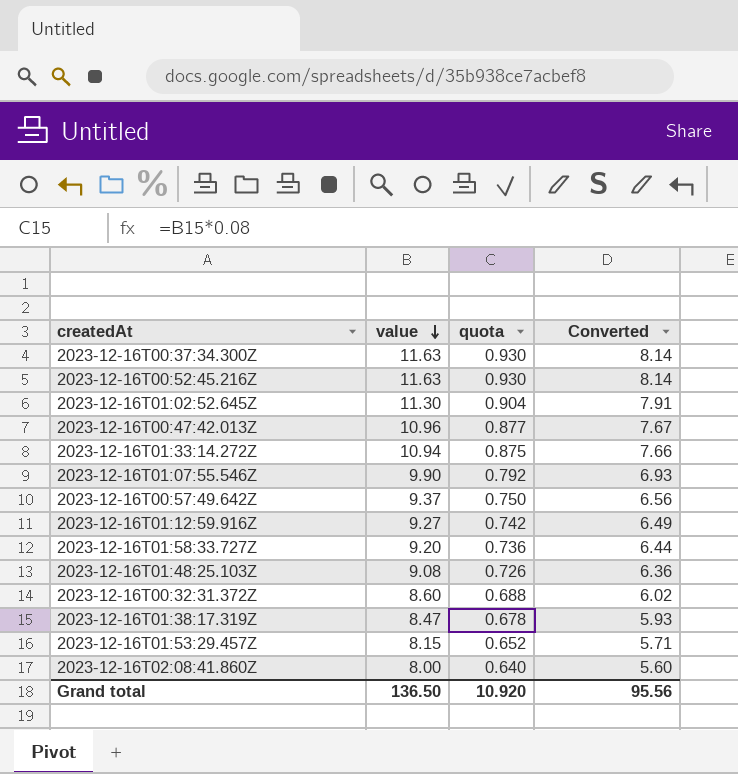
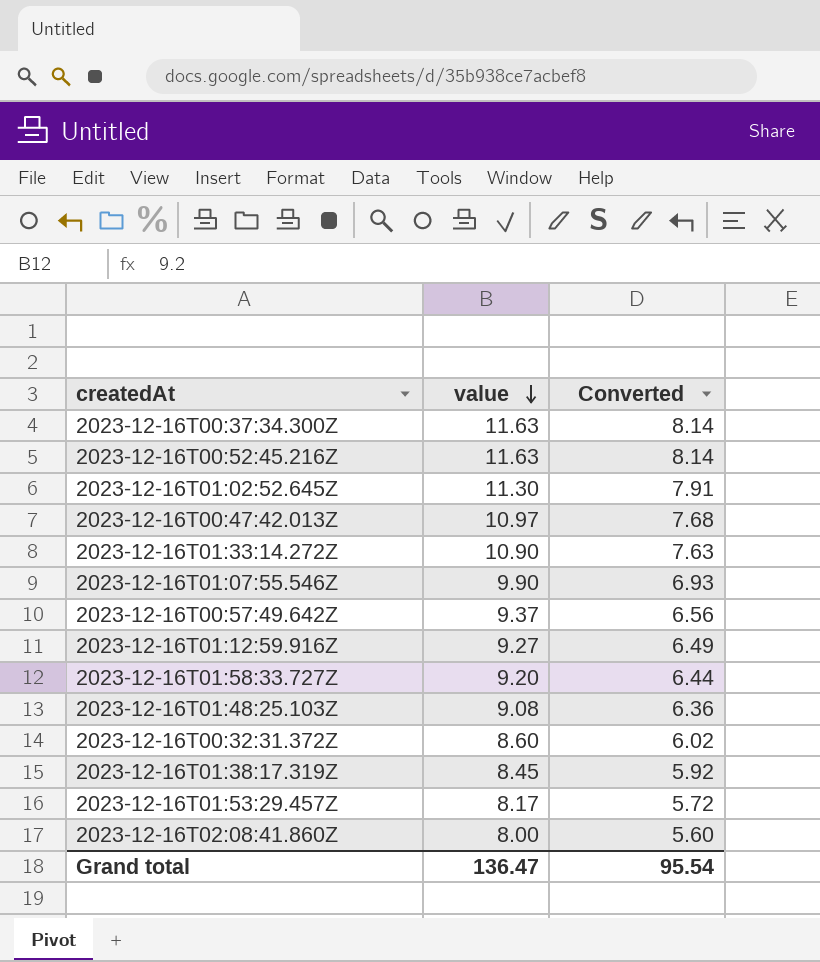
column quota | formula: [value] * 0.08 -> none
2023-12-16T00:47:42.013Z | value: 10.96 -> 10.97
2023-12-16T00:47:42.013Z | Converted: 7.67 -> 7.68
2023-12-16T01:33:14.272Z | value: 10.94 -> 10.90
2023-12-16T01:33:14.272Z | Converted: 7.66 -> 7.63
2023-12-16T01:38:17.319Z | value: 8.47 -> 8.45
2023-12-16T01:38:17.319Z | Converted: 5.93 -> 5.92
2023-12-16T01:53:29.457Z | value: 8.15 -> 8.17
2023-12-16T01:53:29.457Z | Converted: 5.71 -> 5.72
Grand total | value: 136.50 -> 136.47
Grand total | Converted: 95.56 -> 95.54

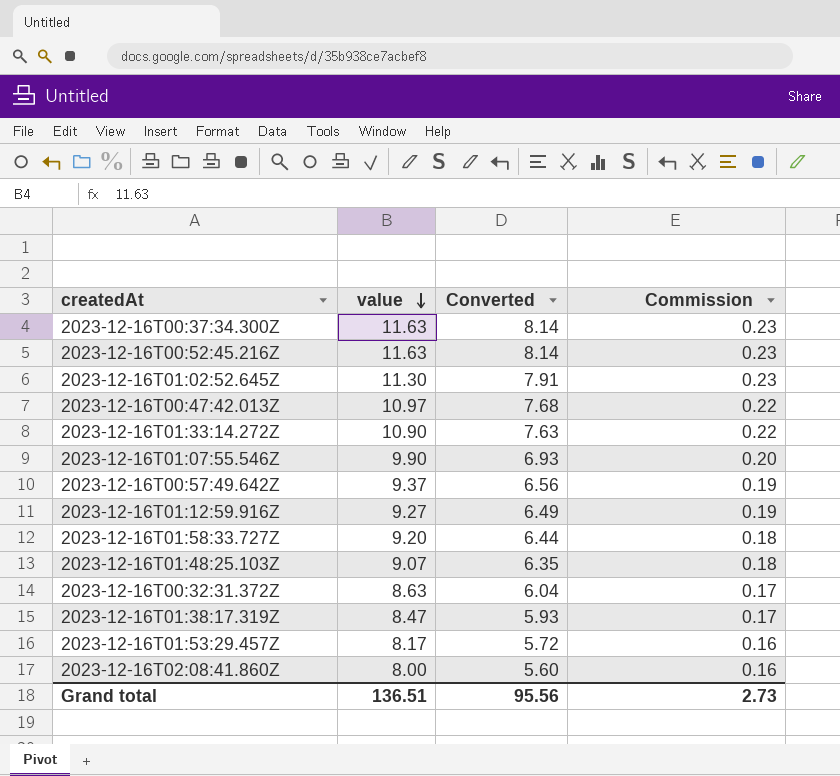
column Commission | formula: none -> [value] * 0.02
2023-12-16T01:48:25.103Z | value: 9.08 -> 9.07
2023-12-16T01:48:25.103Z | Converted: 6.36 -> 6.35
2023-12-16T00:32:31.372Z | value: 8.60 -> 8.63
2023-12-16T00:32:31.372Z | Converted: 6.02 -> 6.04
2023-12-16T01:38:17.319Z | value: 8.45 -> 8.47
2023-12-16T01:38:17.319Z | Converted: 5.92 -> 5.93
Grand total | value: 136.47 -> 136.51
Grand total | Converted: 95.54 -> 95.56

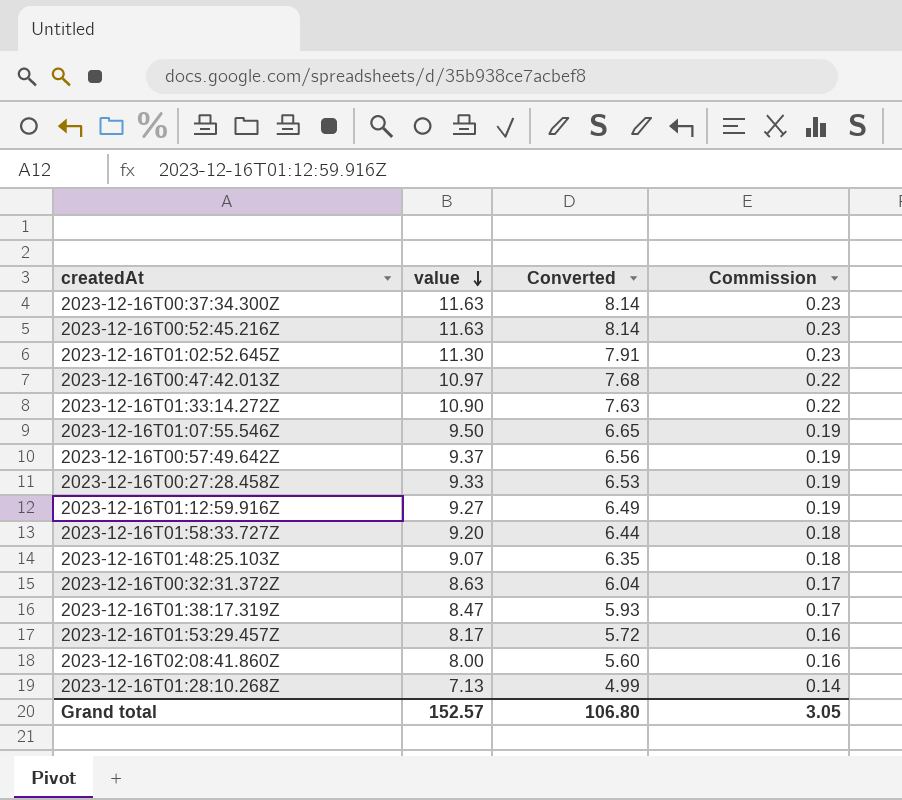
2023-12-16T01:07:55.546Z | value: 9.90 -> 9.50
2023-12-16T01:07:55.546Z | Converted: 6.93 -> 6.65
2023-12-16T01:07:55.546Z | Commission: 0.20 -> 0.19
row 2023-12-16T00:27:28.458Z: none -> 9.33 | 6.53 | 0.19
row 2023-12-16T01:28:10.268Z: none -> 7.13 | 4.99 | 0.14
Grand total | value: 136.51 -> 152.57
Grand total | Converted: 95.56 -> 106.80
Grand total | Commission: 2.73 -> 3.05

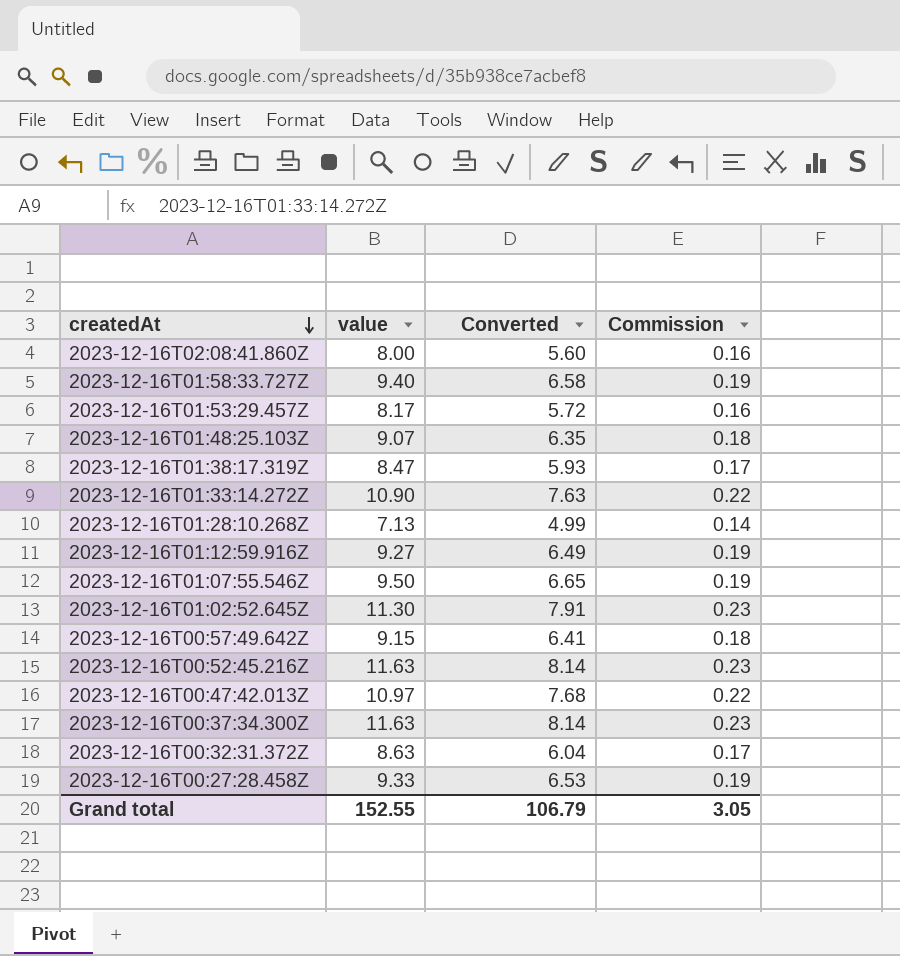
row order: value descending -> createdAt descending
2023-12-16T01:58:33.727Z | value: 9.20 -> 9.40
2023-12-16T01:58:33.727Z | Converted: 6.44 -> 6.58
2023-12-16T01:58:33.727Z | Commission: 0.18 -> 0.19
2023-12-16T00:57:49.642Z | value: 9.37 -> 9.15
2023-12-16T00:57:49.642Z | Converted: 6.56 -> 6.41
2023-12-16T00:57:49.642Z | Commission: 0.19 -> 0.18
Grand total | value: 152.57 -> 152.55
Grand total | Converted: 106.80 -> 106.79

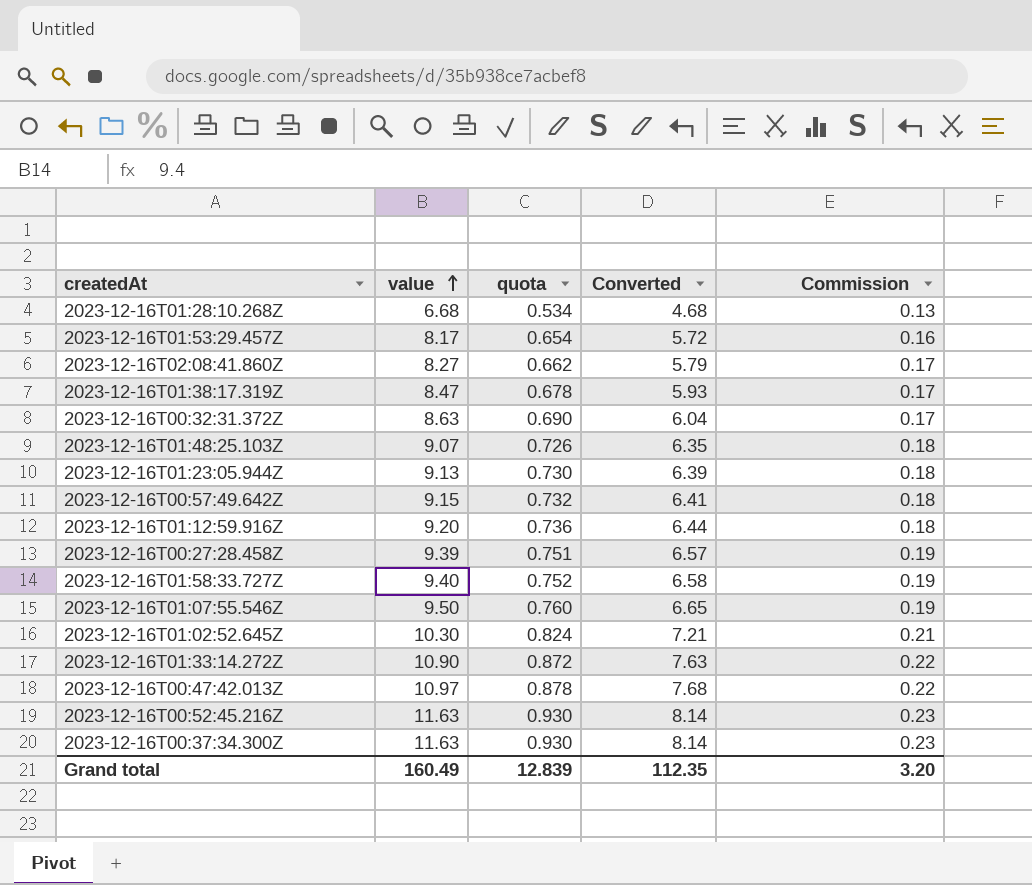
row order: createdAt descending -> value ascending
column quota | formula: none -> [value] * 0.08
2023-12-16T01:28:10.268Z | value: 7.13 -> 6.68
2023-12-16T01:28:10.268Z | Converted: 4.99 -> 4.68
2023-12-16T01:28:10.268Z | Commission: 0.14 -> 0.13
2023-12-16T02:08:41.860Z | value: 8.00 -> 8.27
2023-12-16T02:08:41.860Z | Converted: 5.60 -> 5.79
2023-12-16T02:08:41.860Z | Commission: 0.16 -> 0.17
row 2023-12-16T01:23:05.944Z: none -> 9.13 | 0.730 | 6.39 | 0.18
2023-12-16T01:12:59.916Z | value: 9.27 -> 9.20
2023-12-16T01:12:59.916Z | Converted: 6.49 -> 6.44
2023-12-16T01:12:59.916Z | Commission: 0.19 -> 0.18
2023-12-16T00:27:28.458Z | value: 9.33 -> 9.39
2023-12-16T00:27:28.458Z | Converted: 6.53 -> 6.57
2023-12-16T01:02:52.645Z | value: 11.30 -> 10.30
2023-12-16T01:02:52.645Z | Converted: 7.91 -> 7.21
2023-12-16T01:02:52.645Z | Commission: 0.23 -> 0.21
Grand total | value: 152.55 -> 160.49
Grand total | Converted: 106.79 -> 112.35
Grand total | Commission: 3.05 -> 3.20

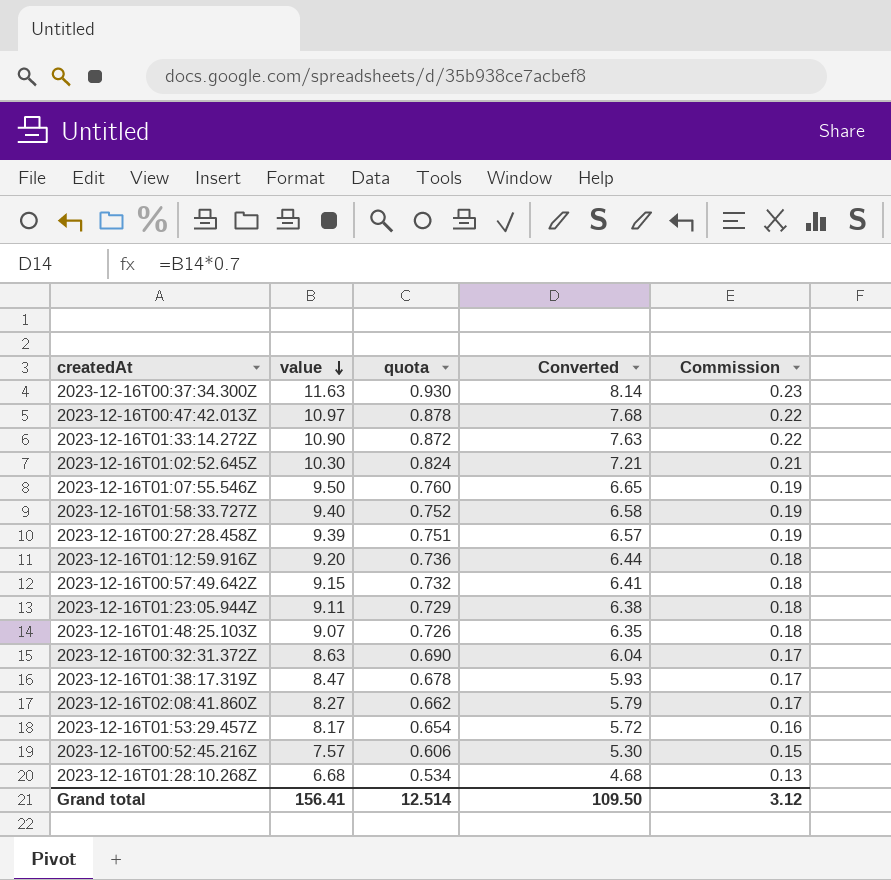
row order: value ascending -> value descending
2023-12-16T01:23:05.944Z | value: 9.13 -> 9.11
2023-12-16T01:23:05.944Z | quota: 0.730 -> 0.729
2023-12-16T01:23:05.944Z | Converted: 6.39 -> 6.38
2023-12-16T00:52:45.216Z | value: 11.63 -> 7.57
2023-12-16T00:52:45.216Z | quota: 0.930 -> 0.606
2023-12-16T00:52:45.216Z | Converted: 8.14 -> 5.30
2023-12-16T00:52:45.216Z | Commission: 0.23 -> 0.15
Grand total | value: 160.49 -> 156.41
Grand total | quota: 12.839 -> 12.514
Grand total | Converted: 112.35 -> 109.50
Grand total | Commission: 3.20 -> 3.12

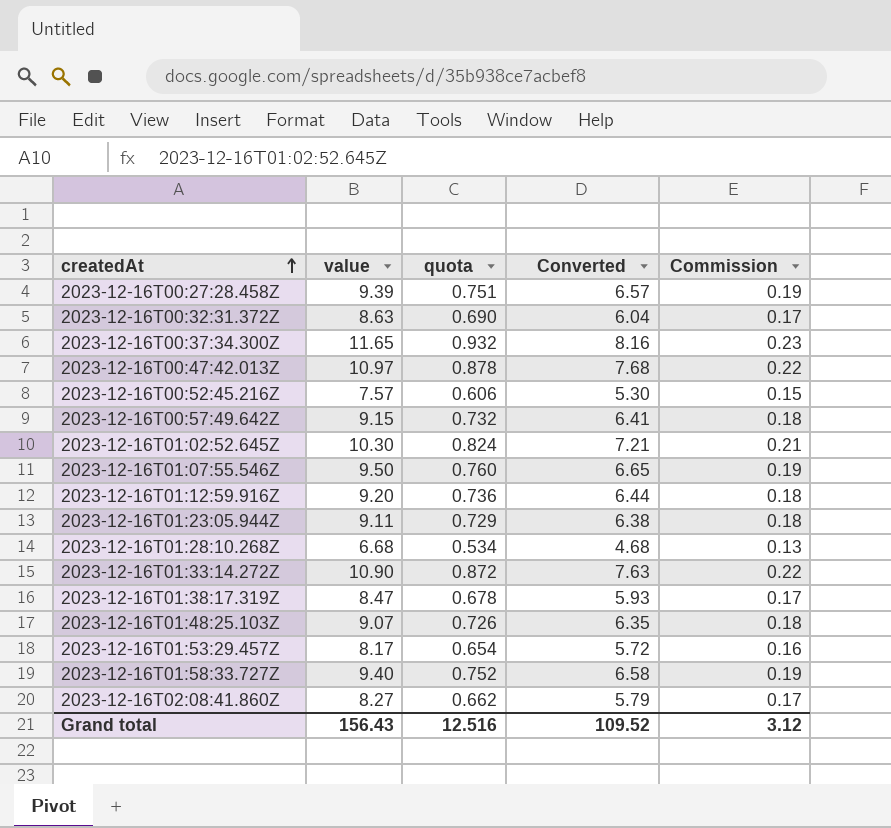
row order: value descending -> createdAt ascending
2023-12-16T00:37:34.300Z | value: 11.63 -> 11.65
2023-12-16T00:37:34.300Z | quota: 0.930 -> 0.932
2023-12-16T00:37:34.300Z | Converted: 8.14 -> 8.16
Grand total | value: 156.41 -> 156.43
Grand total | quota: 12.514 -> 12.516
Grand total | Converted: 109.50 -> 109.52

